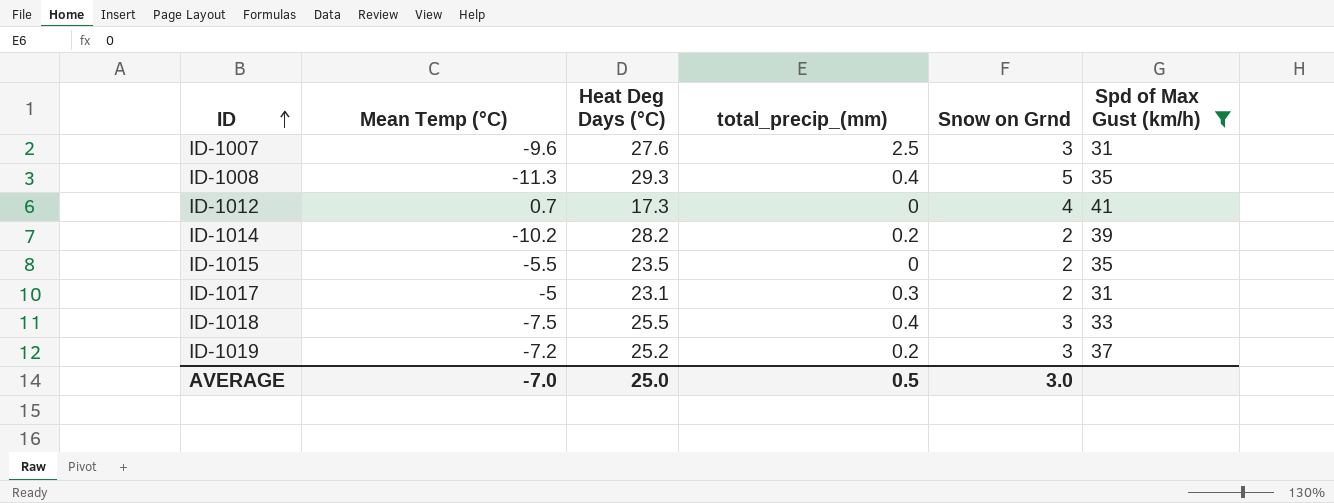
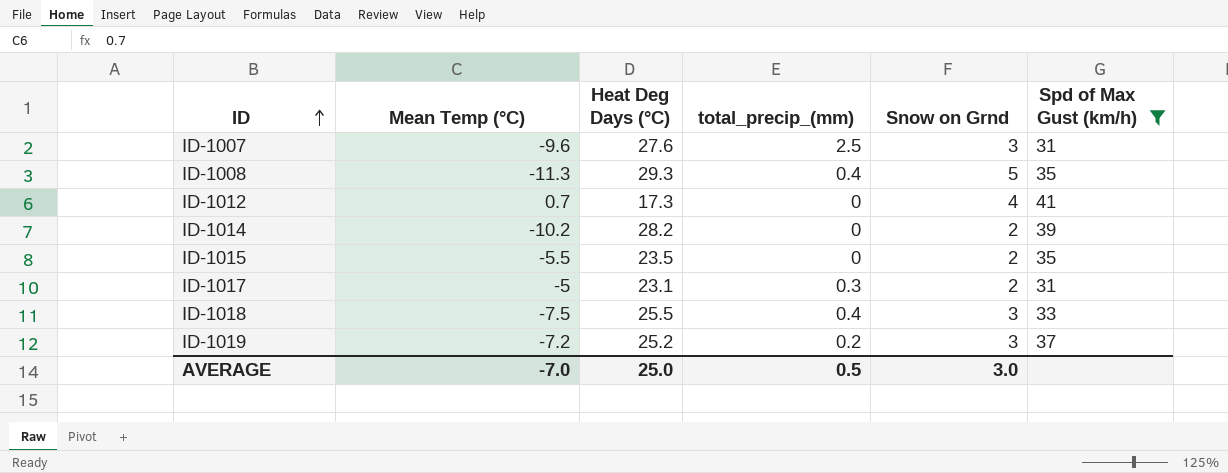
ID-1014 | total_precip_(mm): 0.2 -> 0

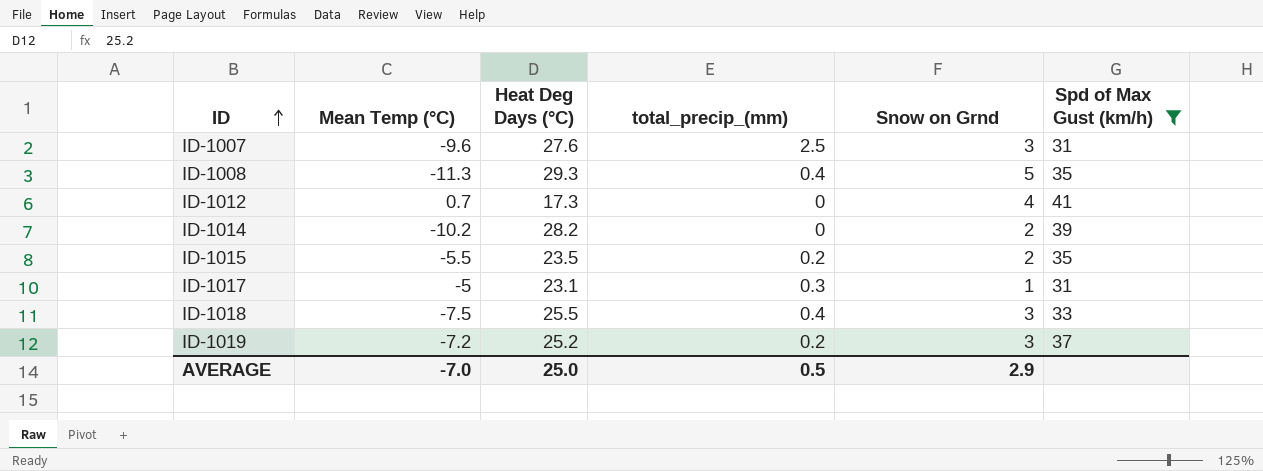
ID-1015 | total_precip_(mm): 0 -> 0.2
ID-1017 | Snow on Grnd: 2 -> 1
AVERAGE | Snow on Grnd: 3.0 -> 2.9

